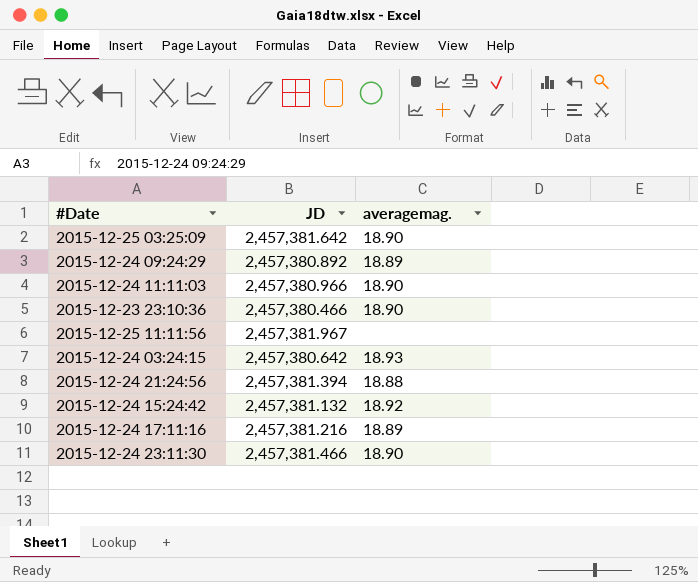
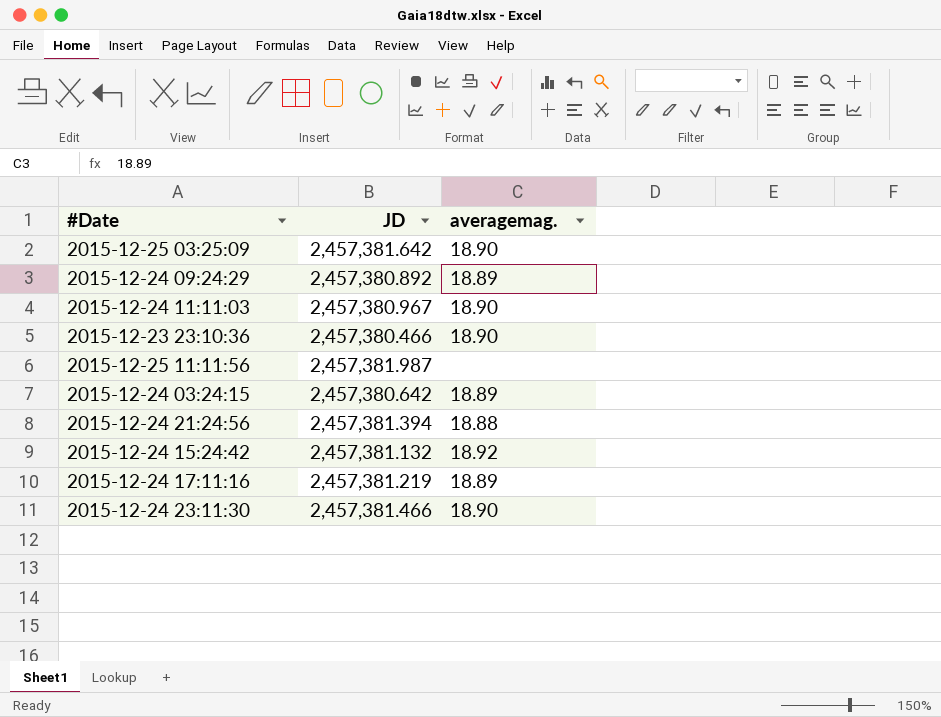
2015-12-24 11:11:03 | JD: 2,457,380.966 -> 2,457,380.967
2015-12-25 11:11:56 | JD: 2,457,381.967 -> 2,457,381.987
2015-12-24 03:24:15 | averagemag.: 18.93 -> 18.89
2015-12-24 17:11:16 | JD: 2,457,381.216 -> 2,457,381.219

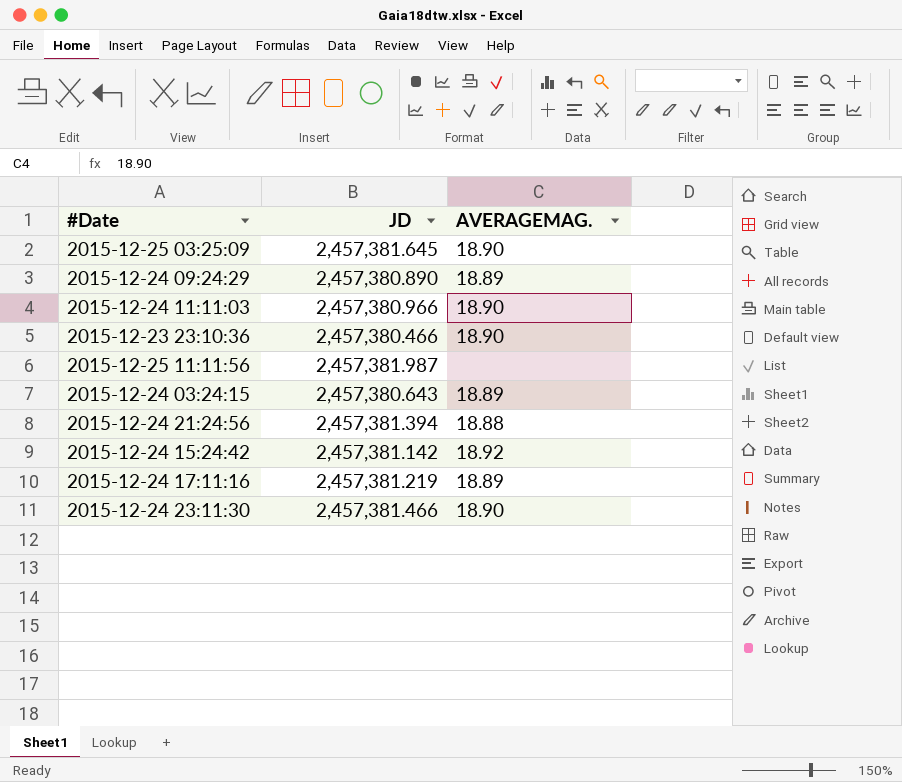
column name: averagemag. -> AVERAGEMAG.
2015-12-25 03:25:09 | JD: 2,457,381.642 -> 2,457,381.645
2015-12-24 09:24:29 | JD: 2,457,380.892 -> 2,457,380.890
2015-12-24 11:11:03 | JD: 2,457,380.967 -> 2,457,380.966
2015-12-24 03:24:15 | JD: 2,457,380.642 -> 2,457,380.643
2015-12-24 15:24:42 | JD: 2,457,381.132 -> 2,457,381.142

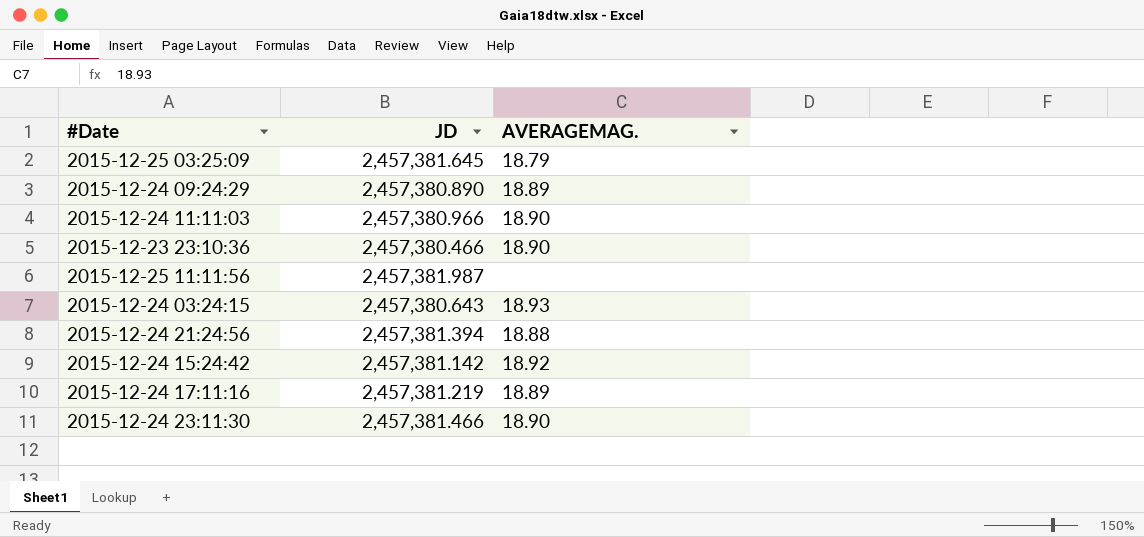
2015-12-25 03:25:09 | AVERAGEMAG.: 18.90 -> 18.79
2015-12-24 03:24:15 | AVERAGEMAG.: 18.89 -> 18.93

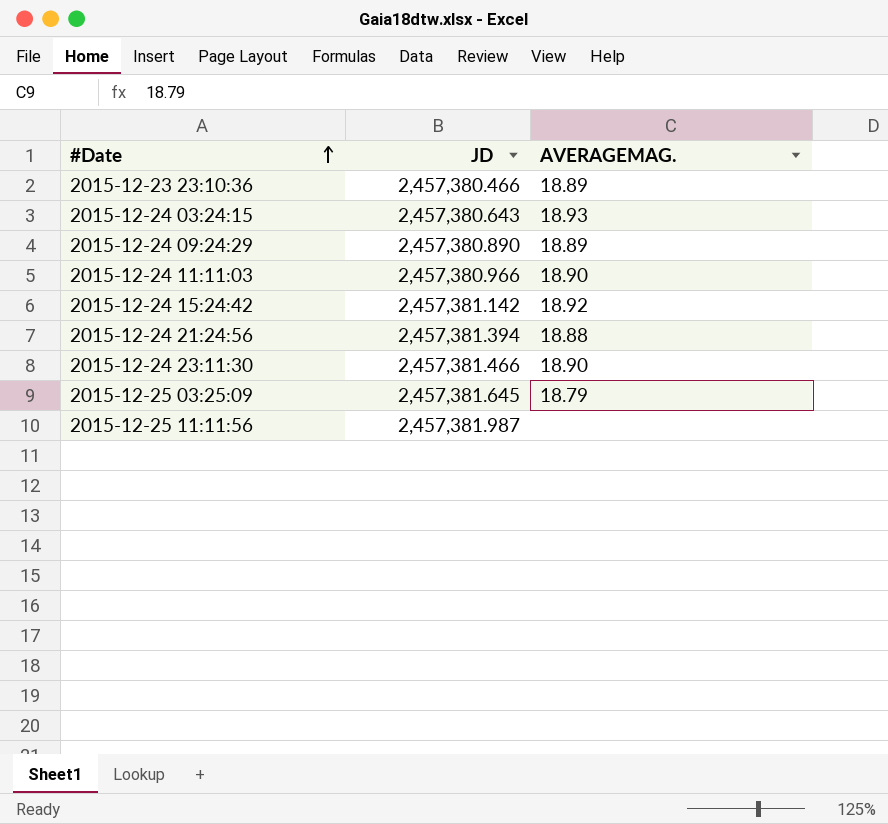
row order: none -> #Date ascending
row 2015-12-24 17:11:16: 2,457,381.219 | 18.89 -> none
2015-12-23 23:10:36 | AVERAGEMAG.: 18.90 -> 18.89

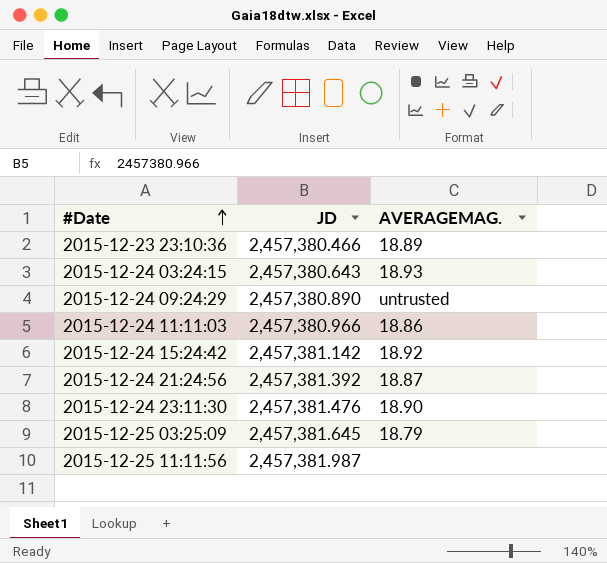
2015-12-24 09:24:29 | AVERAGEMAG.: 18.89 -> untrusted
2015-12-24 11:11:03 | AVERAGEMAG.: 18.90 -> 18.86
2015-12-24 21:24:56 | JD: 2,457,381.394 -> 2,457,381.392
2015-12-24 21:24:56 | AVERAGEMAG.: 18.88 -> 18.87
2015-12-24 23:11:30 | JD: 2,457,381.466 -> 2,457,381.476

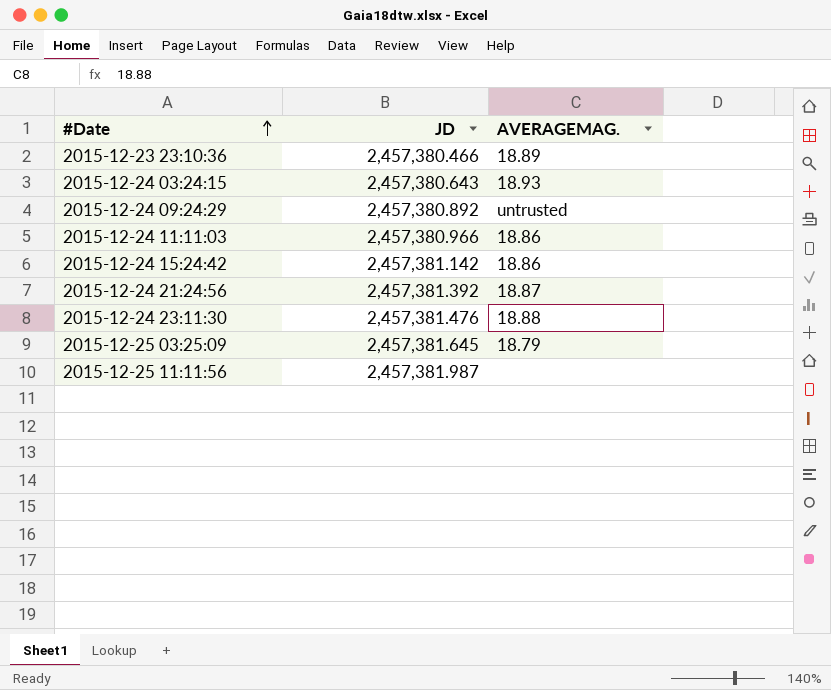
2015-12-24 09:24:29 | JD: 2,457,380.890 -> 2,457,380.892
2015-12-24 15:24:42 | AVERAGEMAG.: 18.92 -> 18.86
2015-12-24 23:11:30 | AVERAGEMAG.: 18.90 -> 18.88

